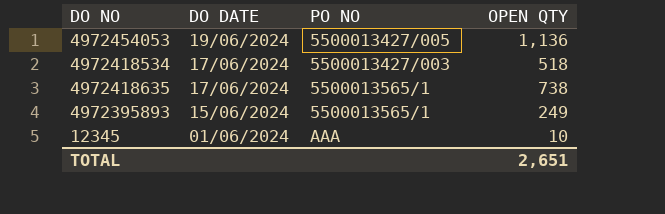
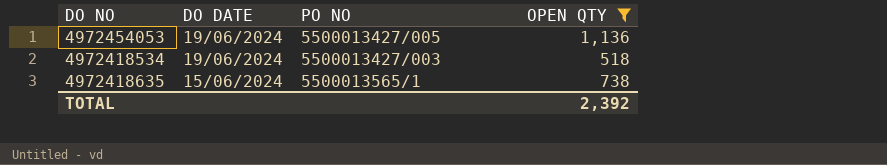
filter: none -> OPEN QTY >= 518
4972418534 | DO DATE: 17/06/2024 -> 19/06/2024
4972418635 | DO DATE: 17/06/2024 -> 15/06/2024
TOTAL | OPEN QTY: 2,651 -> 2,392

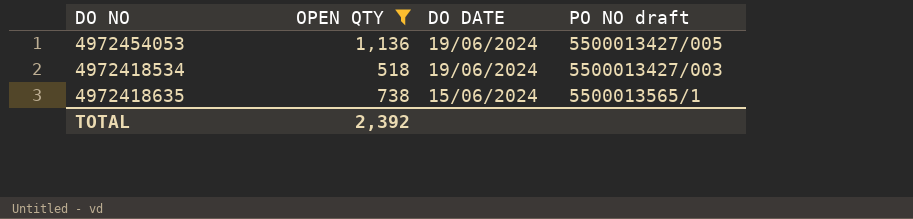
column OPEN QTY | position: 4 -> 2
column name: PO NO -> PO NO draft

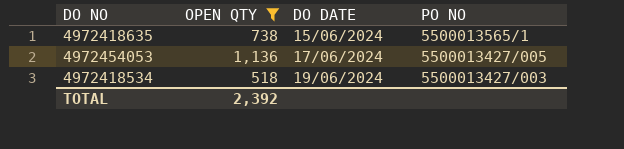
row order: DO DATE descending -> DO DATE ascending
column name: PO NO draft -> PO NO
4972454053 | DO DATE: 19/06/2024 -> 17/06/2024

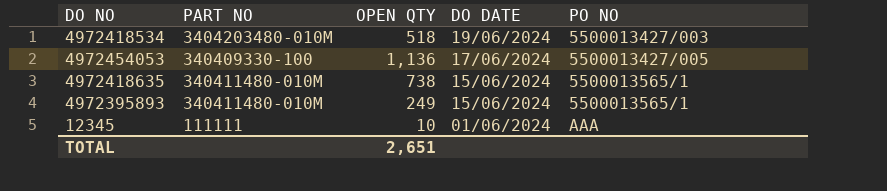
filter: OPEN QTY >= 518 -> none
row order: DO DATE ascending -> DO DATE descending
column PART NO | position: none -> 2
TOTAL | OPEN QTY: 2,392 -> 2,651

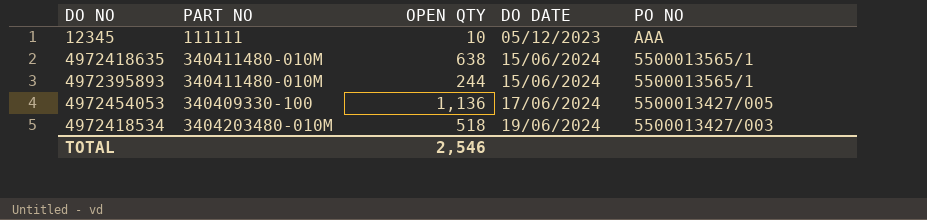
row order: DO DATE descending -> DO DATE ascending
12345 | DO DATE: 01/06/2024 -> 05/12/2023
4972418635 | OPEN QTY: 738 -> 638
4972395893 | OPEN QTY: 249 -> 244
TOTAL | OPEN QTY: 2,651 -> 2,546

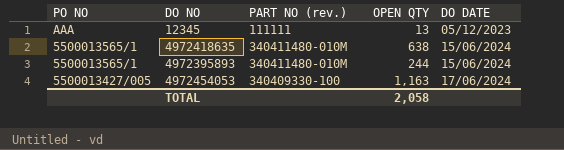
column PO NO | position: 5 -> 1
column name: PART NO -> PART NO (rev.)
row 4972418534: 3404203480-010M | 518 | 19/06/2024 | 5500013427/003 -> none
12345 | OPEN QTY: 10 -> 13
4972454053 | OPEN QTY: 1,136 -> 1,163
TOTAL | OPEN QTY: 2,546 -> 2,058

